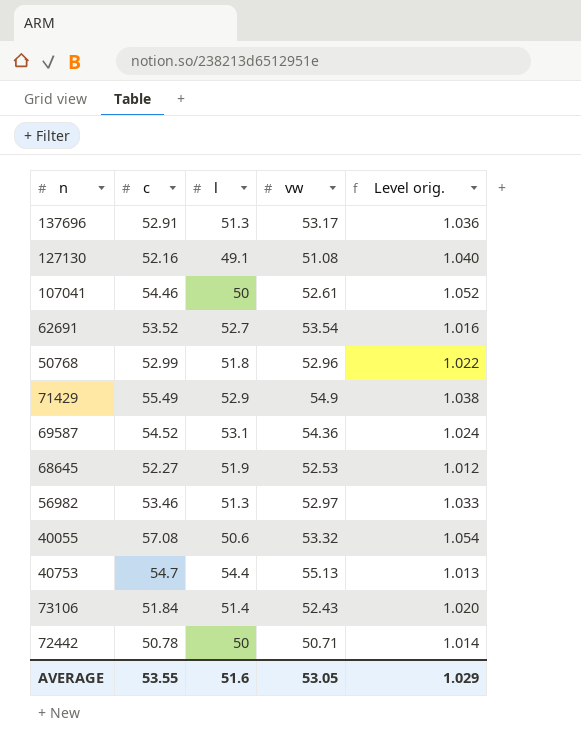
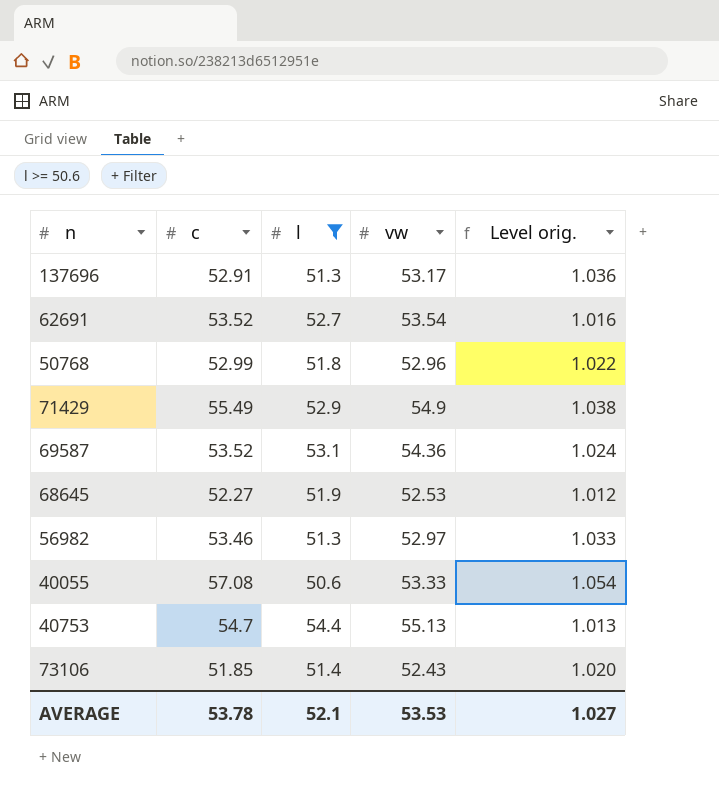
filter: none -> l >= 50.6
69587 | c: 54.52 -> 53.52
40055 | vw: 53.32 -> 53.33
73106 | c: 51.84 -> 51.85
AVERAGE | c: 53.55 -> 53.78
AVERAGE | l: 51.6 -> 52.1
AVERAGE | vw: 53.05 -> 53.53
AVERAGE | Level orig.: 1.029 -> 1.027

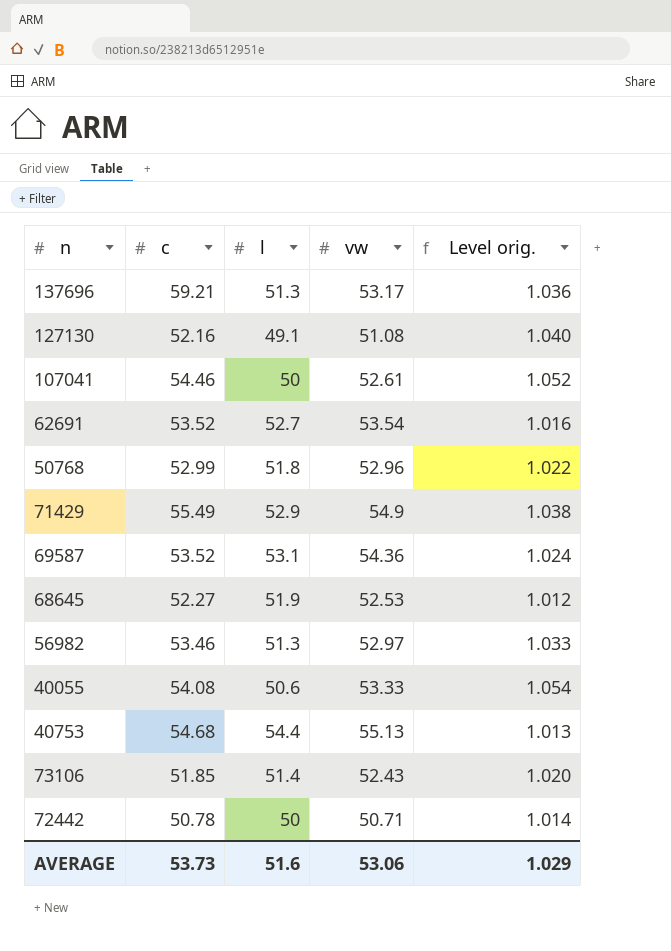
filter: l >= 50.6 -> none
137696 | c: 52.91 -> 59.21
40055 | c: 57.08 -> 54.08
40753 | c: 54.7 -> 54.68
AVERAGE | c: 53.78 -> 53.73
AVERAGE | l: 52.1 -> 51.6
AVERAGE | vw: 53.53 -> 53.06
AVERAGE | Level orig.: 1.027 -> 1.029

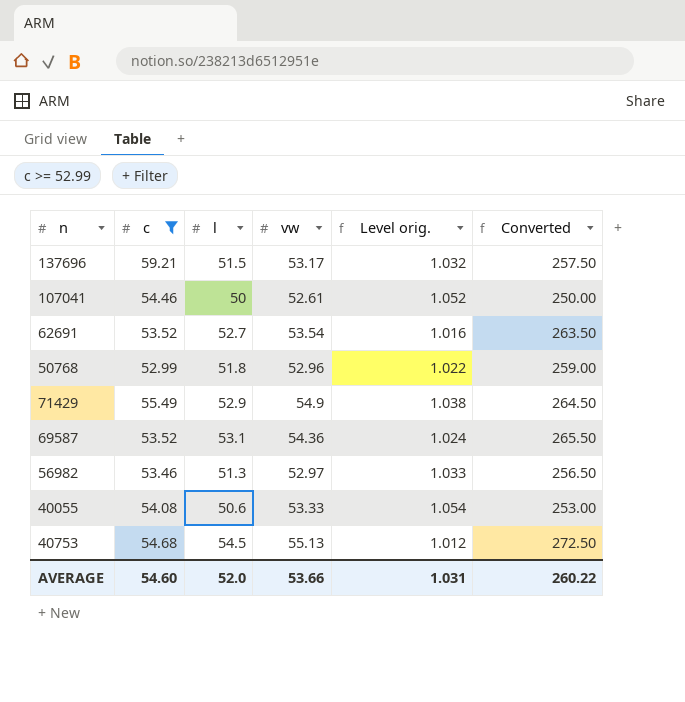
filter: none -> c >= 52.99
column Converted | formula: none -> [l] * 5
137696 | l: 51.3 -> 51.5
137696 | Level orig.: 1.036 -> 1.032
40753 | l: 54.4 -> 54.5
40753 | Level orig.: 1.013 -> 1.012
AVERAGE | c: 53.73 -> 54.60
AVERAGE | l: 51.6 -> 52.0
AVERAGE | vw: 53.06 -> 53.66
AVERAGE | Level orig.: 1.029 -> 1.031

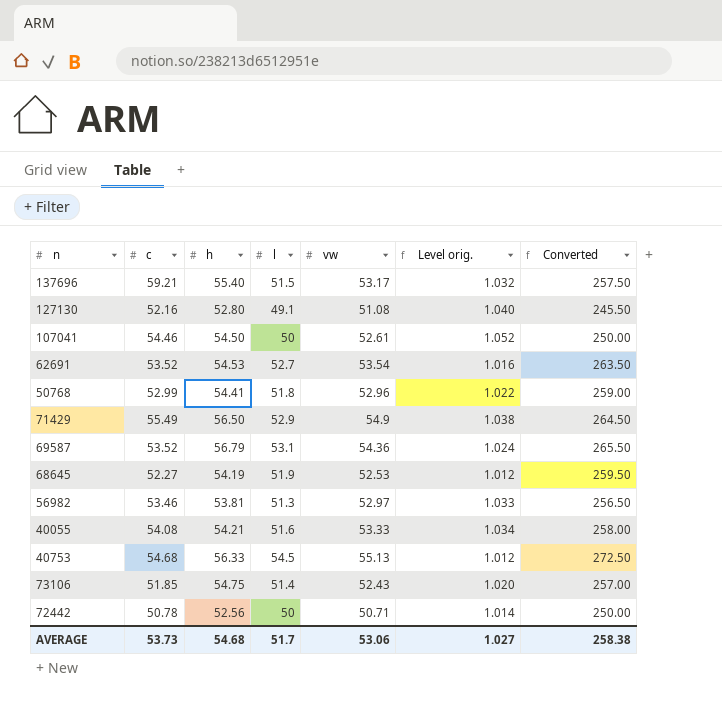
filter: c >= 52.99 -> none
column h | position: none -> 3
40055 | l: 50.6 -> 51.6
40055 | Level orig.: 1.054 -> 1.034
40055 | Converted: 253.00 -> 258.00
AVERAGE | c: 54.60 -> 53.73
AVERAGE | l: 52.0 -> 51.7
AVERAGE | vw: 53.66 -> 53.06
AVERAGE | Level orig.: 1.031 -> 1.027
AVERAGE | Converted: 260.22 -> 258.38

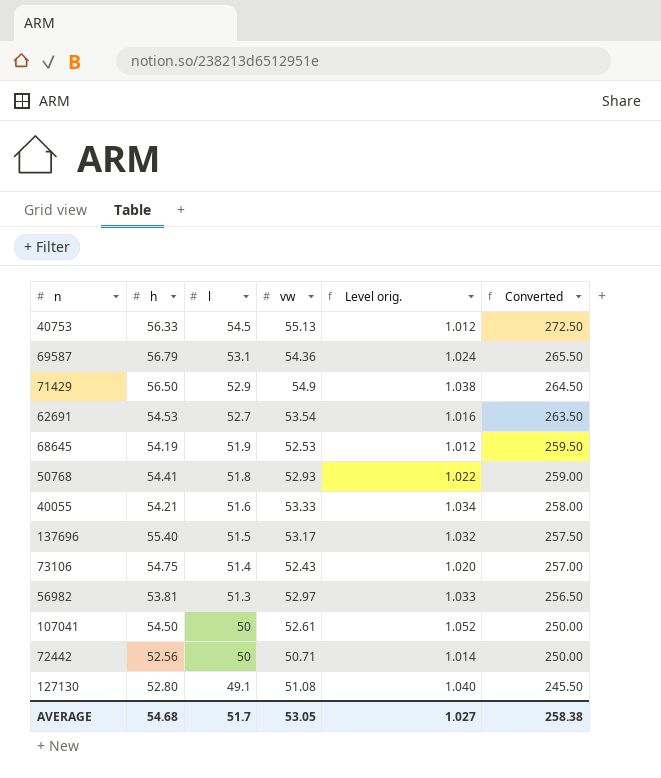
row order: none -> l descending
column c | position: 2 -> none
50768 | vw: 52.96 -> 52.93
AVERAGE | vw: 53.06 -> 53.05

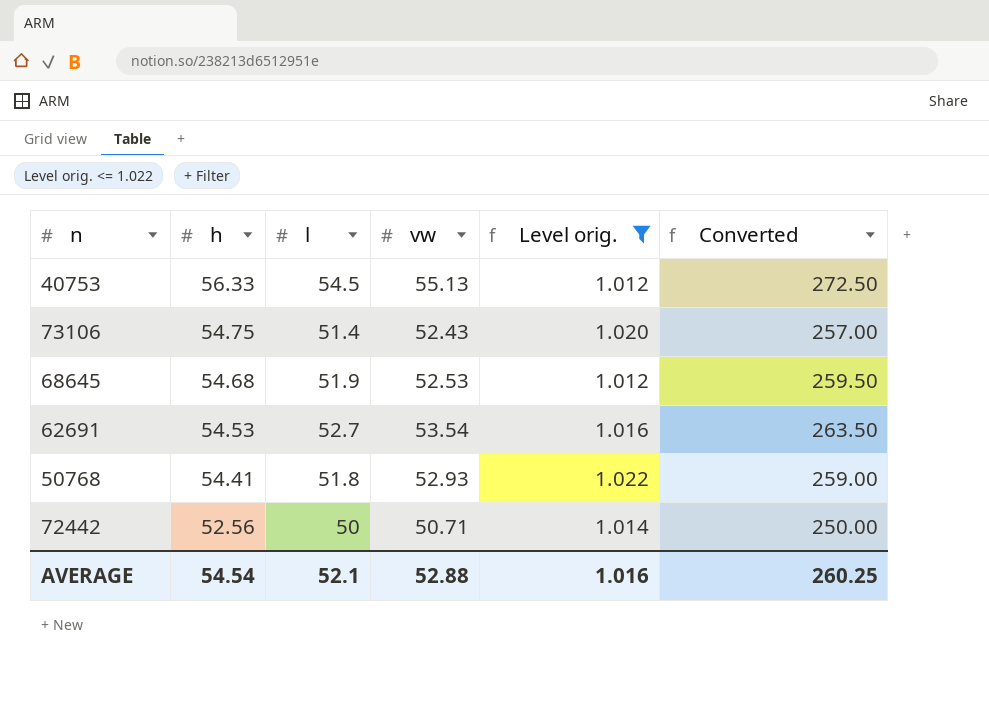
filter: none -> Level orig. <= 1.022
row order: l descending -> h descending
68645 | h: 54.19 -> 54.68
AVERAGE | h: 54.68 -> 54.54
AVERAGE | l: 51.7 -> 52.1
AVERAGE | vw: 53.05 -> 52.88
AVERAGE | Level orig.: 1.027 -> 1.016
AVERAGE | Converted: 258.38 -> 260.25

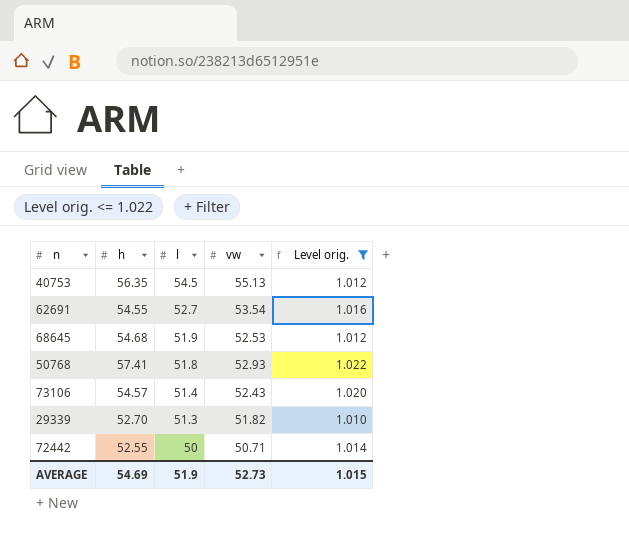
row order: h descending -> l descending
column Converted | formula: [l] * 5 -> none
40753 | h: 56.33 -> 56.35
62691 | h: 54.53 -> 54.55
50768 | h: 54.41 -> 57.41
73106 | h: 54.75 -> 54.57
row 29339: none -> 52.70 | 51.3 | 51.82 | 1.010
72442 | h: 52.56 -> 52.55
AVERAGE | h: 54.54 -> 54.69
AVERAGE | l: 52.1 -> 51.9
AVERAGE | vw: 52.88 -> 52.73
AVERAGE | Level orig.: 1.016 -> 1.015

